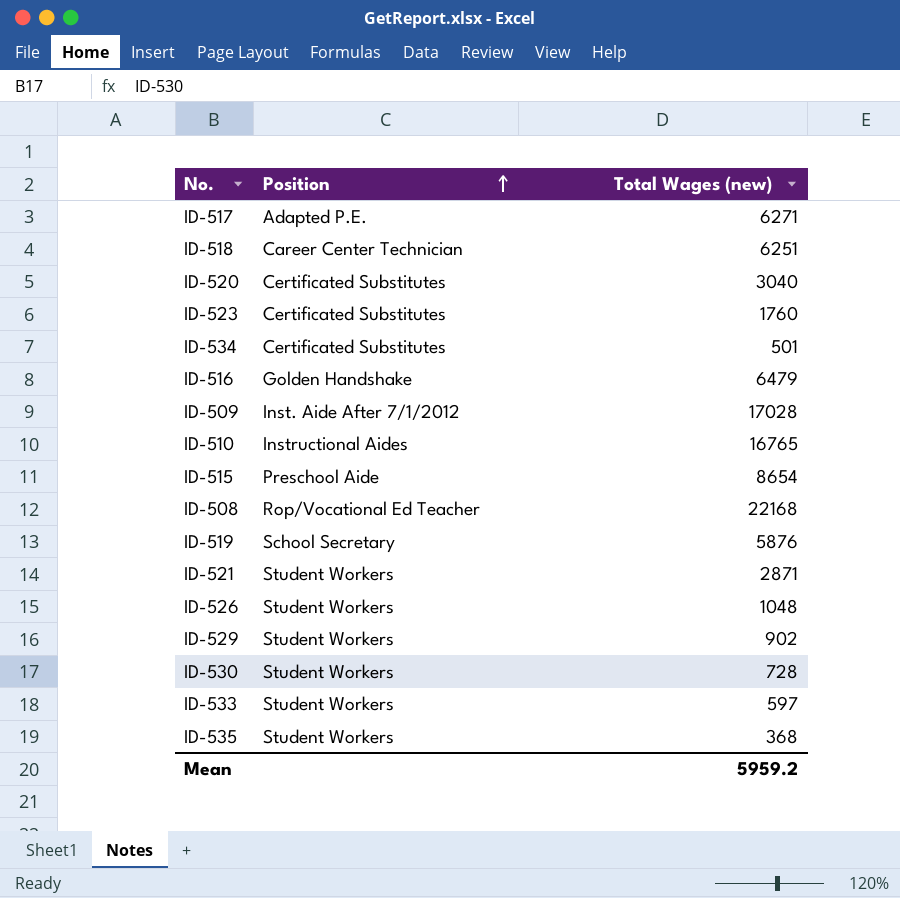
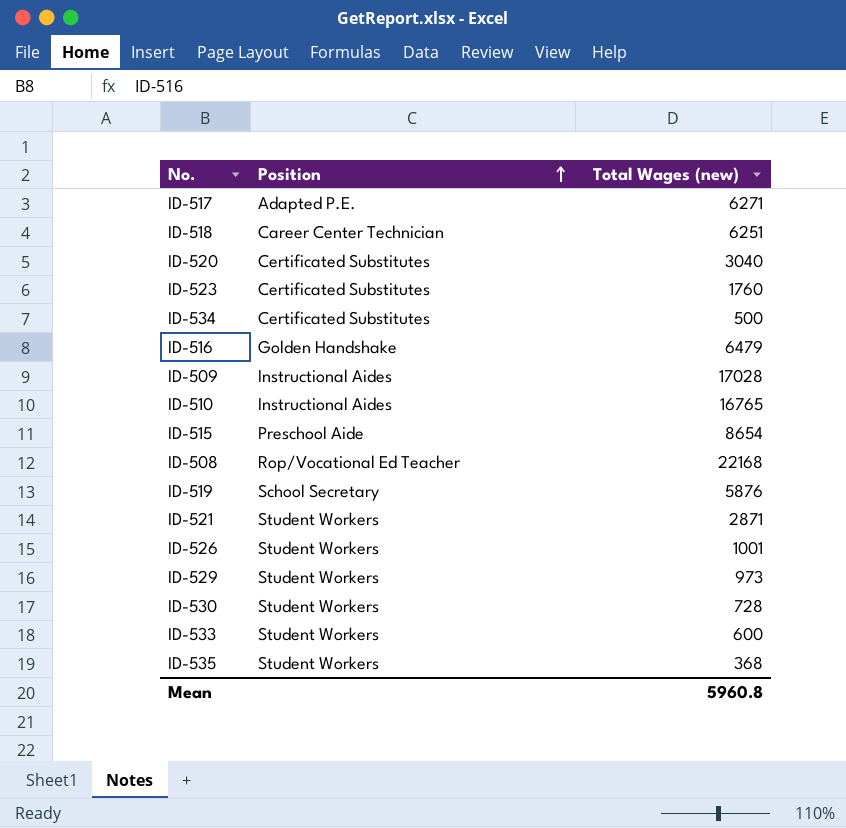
ID-534 | Total Wages (new): 501 -> 500
ID-509 | Position: Inst. Aide After 7/1/2012 -> Instructional Aides
ID-526 | Total Wages (new): 1048 -> 1001
ID-529 | Total Wages (new): 902 -> 973
ID-533 | Total Wages (new): 597 -> 600
Mean | Total Wages (new): 5959.2 -> 5960.8

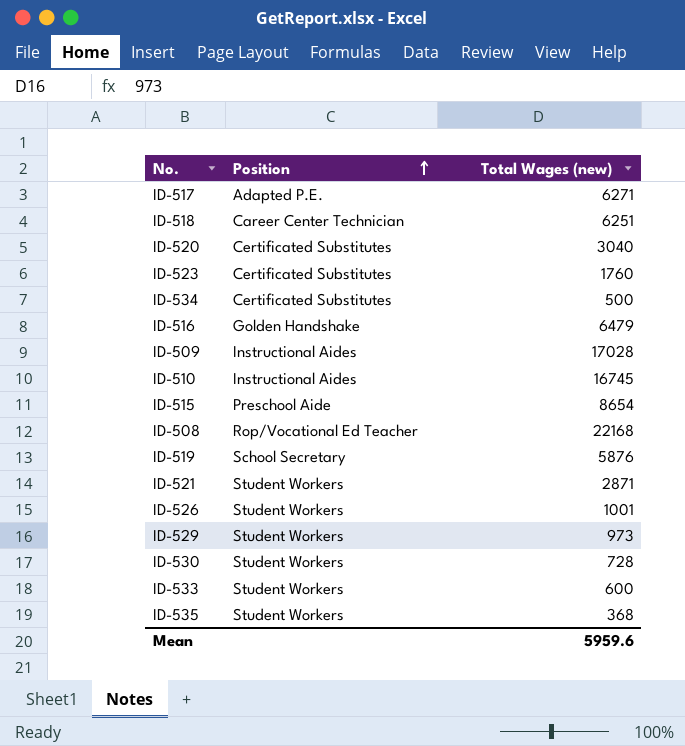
ID-510 | Total Wages (new): 16765 -> 16745
Mean | Total Wages (new): 5960.8 -> 5959.6

